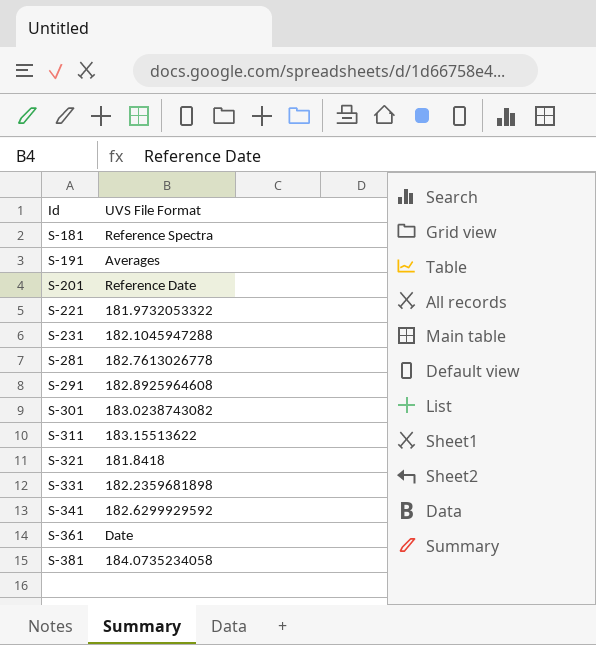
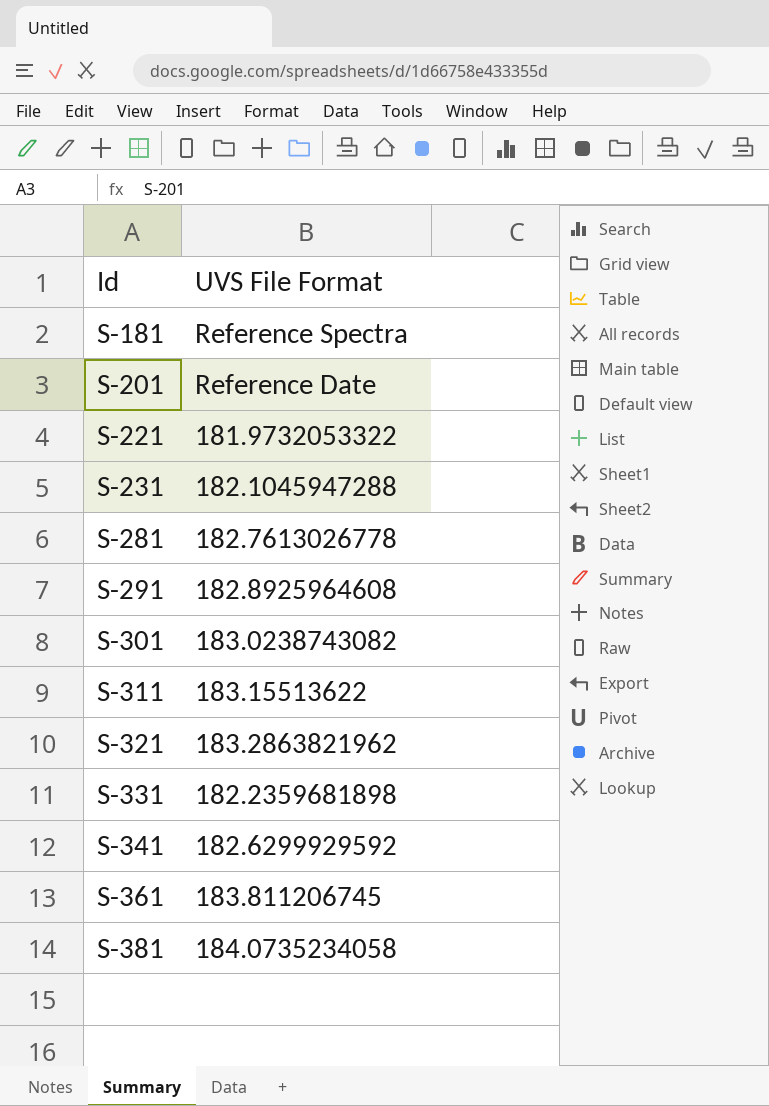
row S-191: Averages -> none
S-321 | UVS File Format: 181.8418 -> 183.2863821962
S-361 | UVS File Format: Date -> 183.811206745

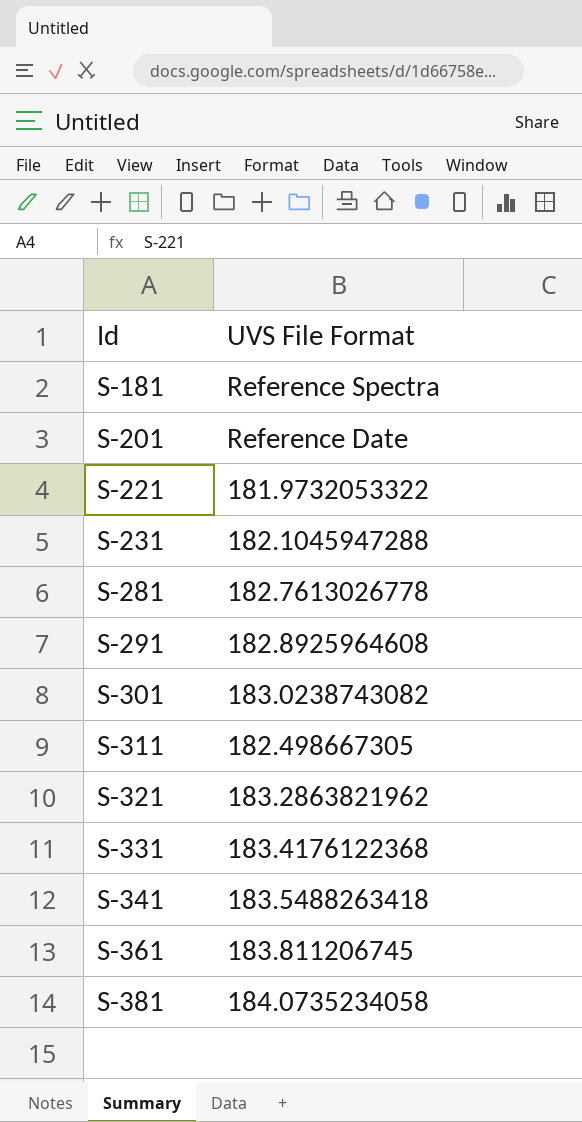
S-311 | UVS File Format: 183.15513622 -> 182.498667305
S-331 | UVS File Format: 182.2359681898 -> 183.4176122368
S-341 | UVS File Format: 182.6299929592 -> 183.5488263418

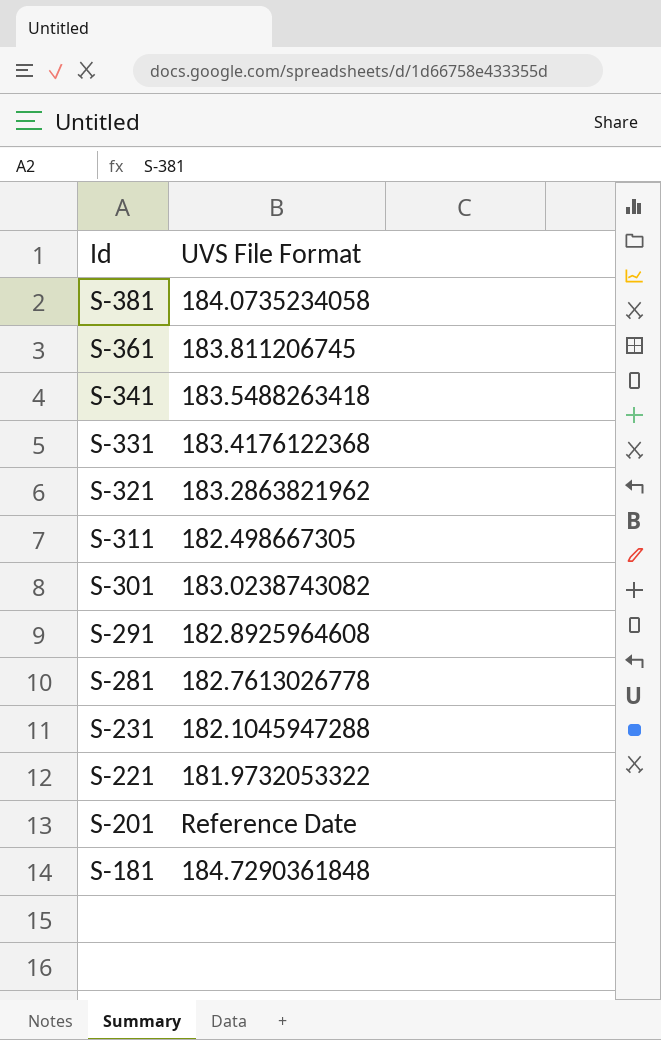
row order: Id ascending -> Id descending
S-181 | UVS File Format: Reference Spectra -> 184.7290361848

